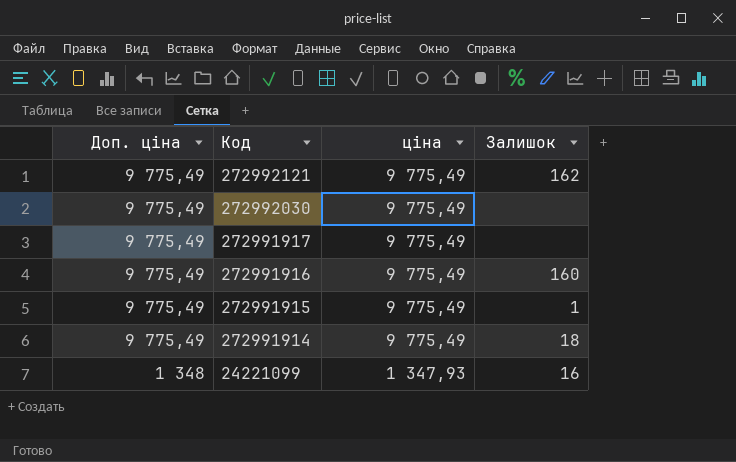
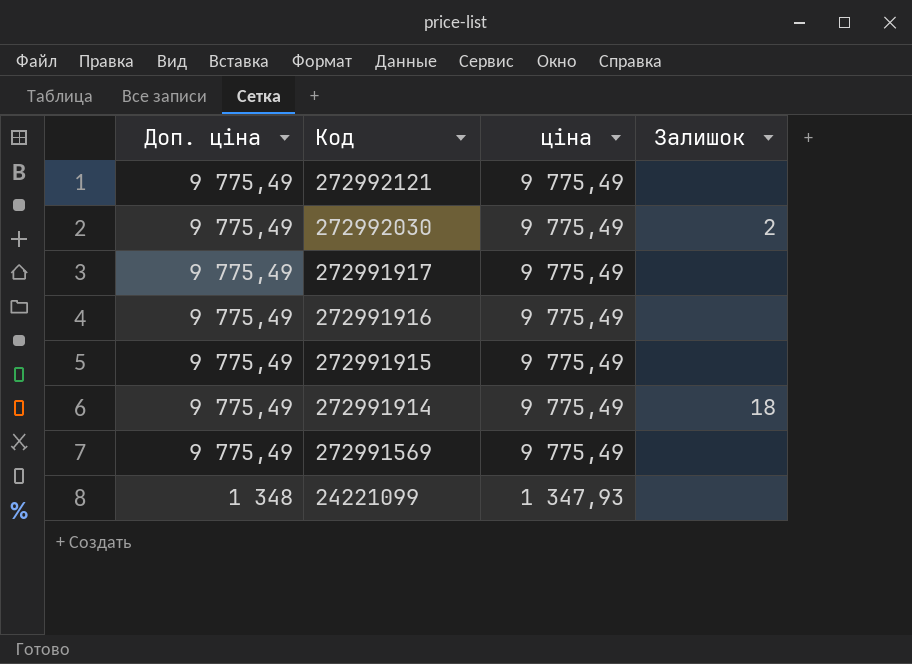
272992121 | Залишок: 162 -> none
272992030 | Залишок: none -> 2
272991916 | Залишок: 160 -> none
272991915 | Залишок: 1 -> none
row 272991569: none -> 9 775,49 | 9 775,49 | none
24221099 | Залишок: 16 -> none

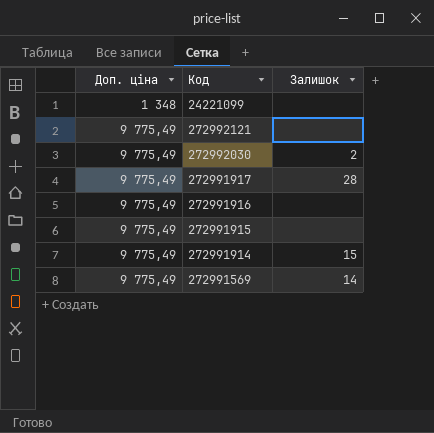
row order: Доп. ціна descending -> Доп. ціна ascending
column ціна | position: 3 -> none
272991917 | Залишок: none -> 28
272991914 | Залишок: 18 -> 15
272991569 | Залишок: none -> 14

